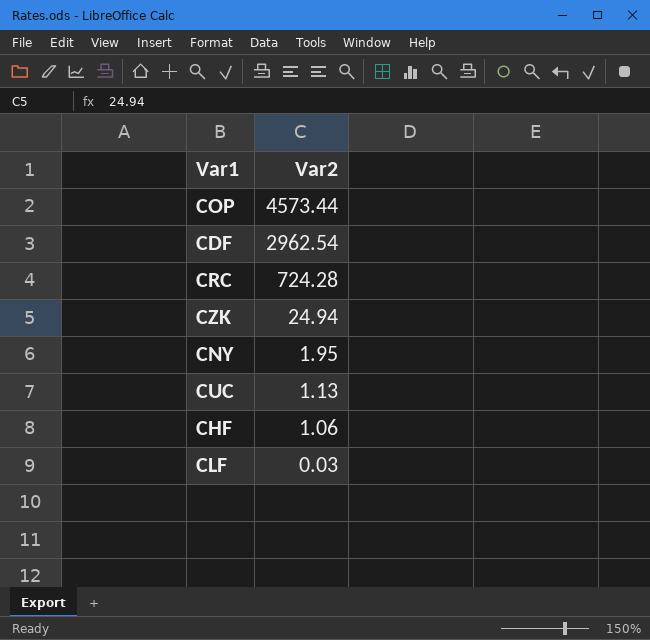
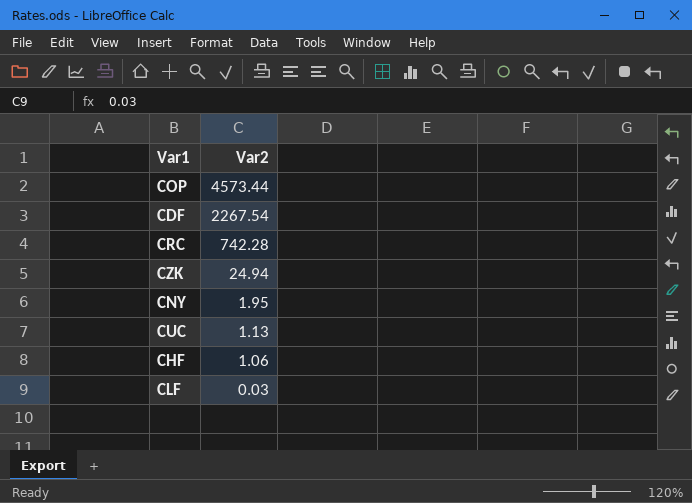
CDF | Var2: 2962.54 -> 2267.54
CRC | Var2: 724.28 -> 742.28

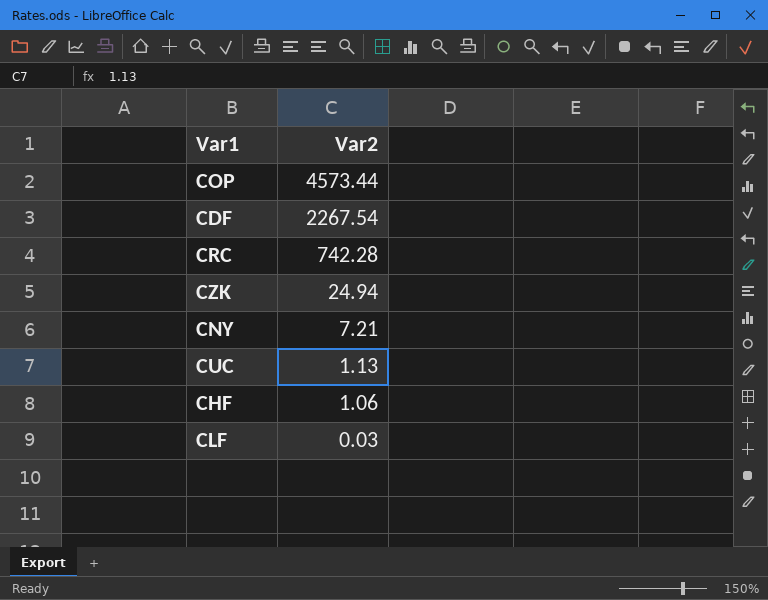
CNY | Var2: 1.95 -> 7.21

